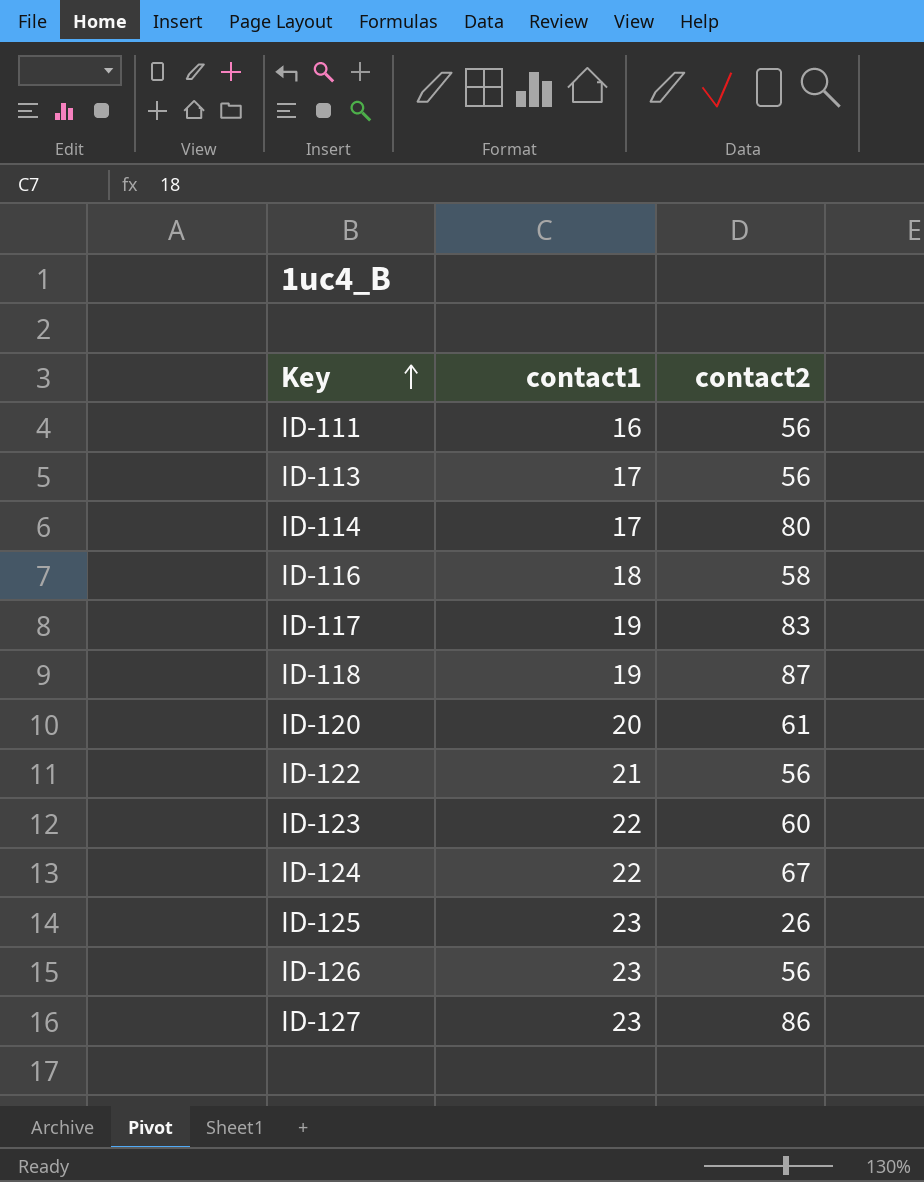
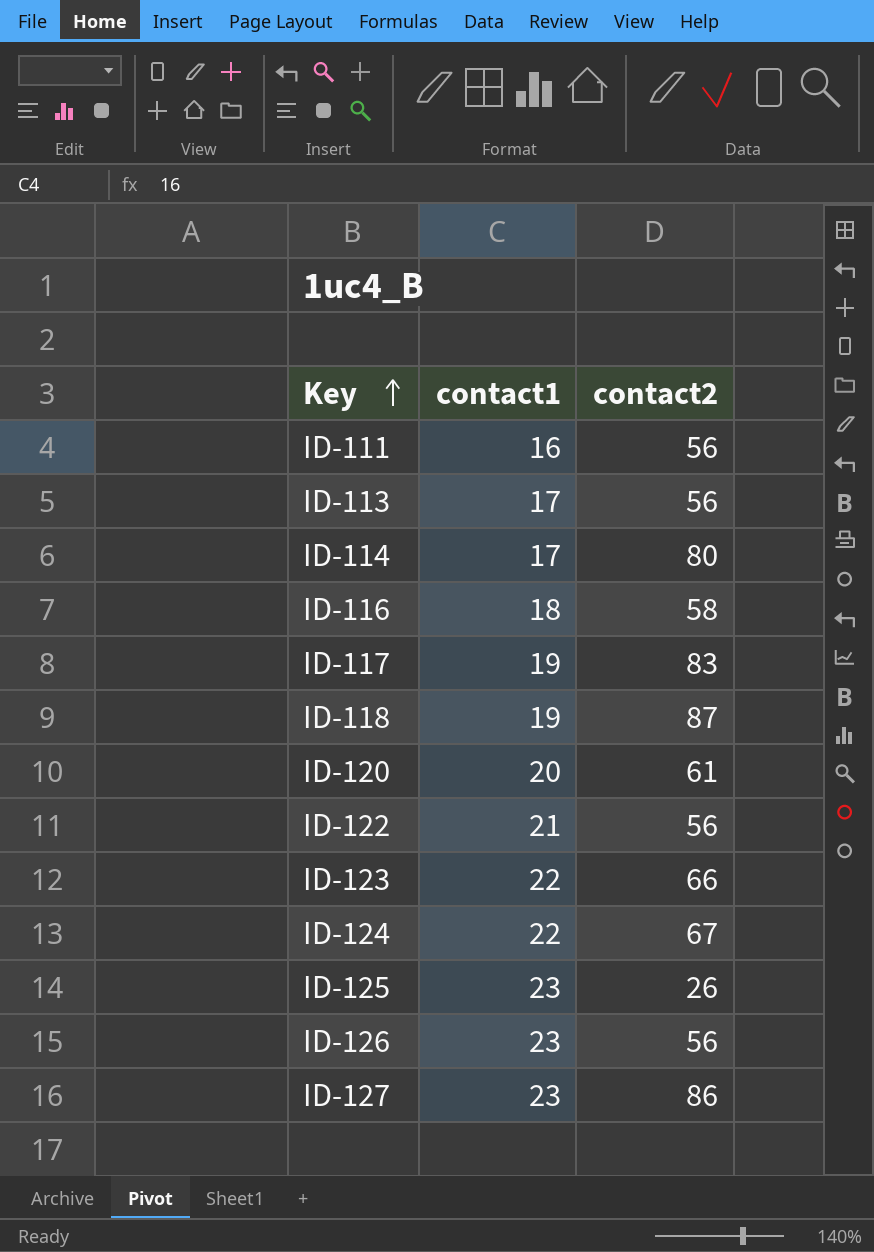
ID-123 | contact2: 60 -> 66

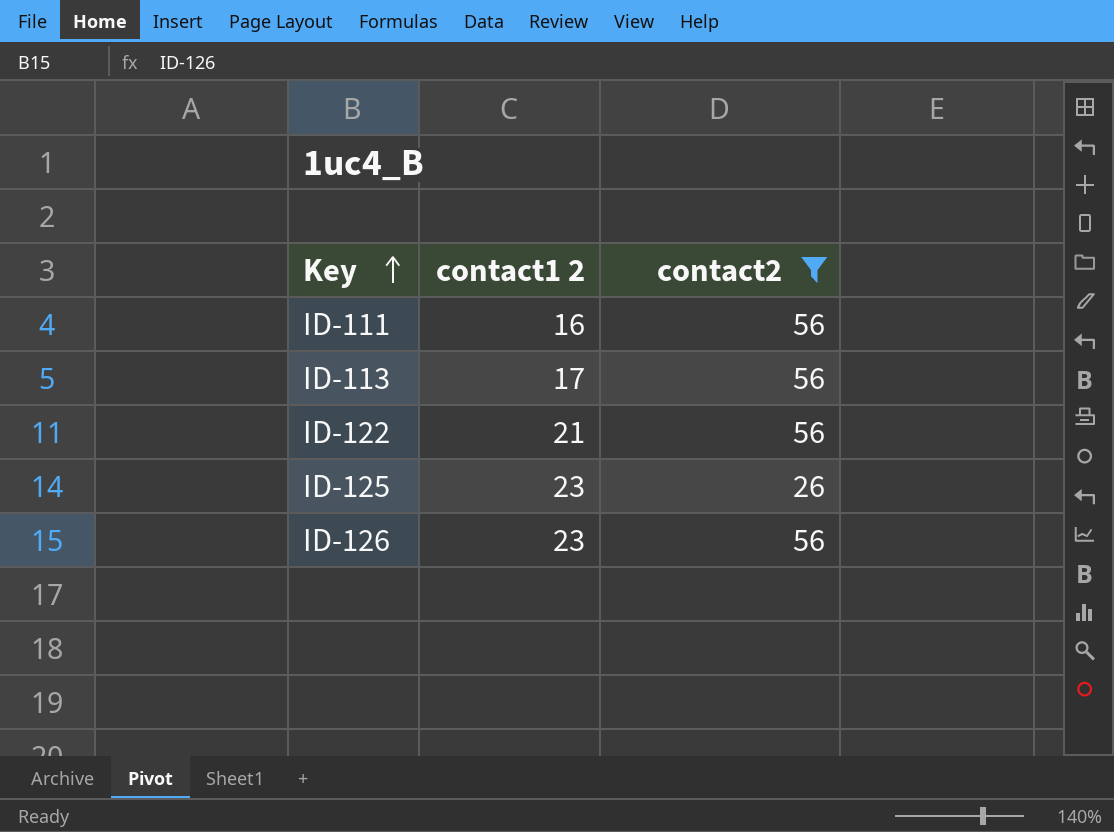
filter: none -> contact2 <= 56
column name: contact1 -> contact1 2

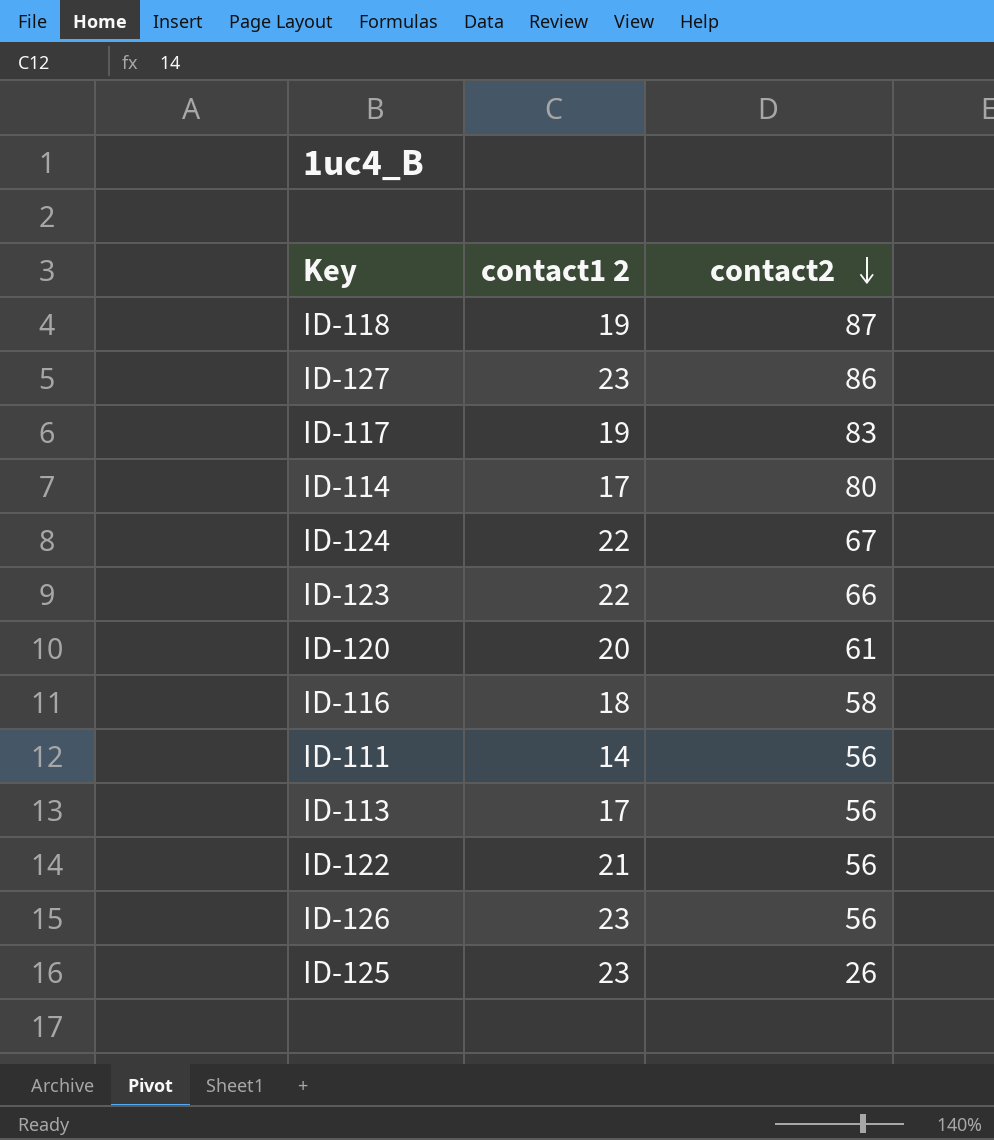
filter: contact2 <= 56 -> none
row order: Key ascending -> contact2 descending
ID-111 | contact1 2: 16 -> 14

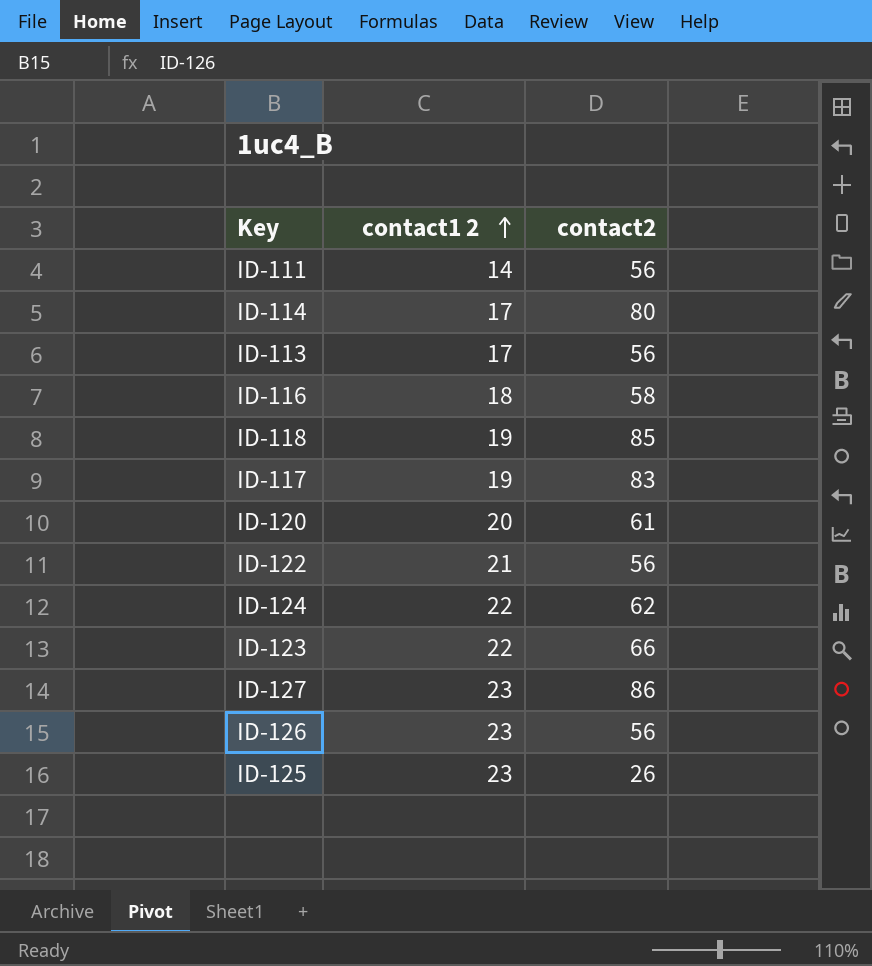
row order: contact2 descending -> contact1 2 ascending
ID-118 | contact2: 87 -> 85
ID-124 | contact2: 67 -> 62

